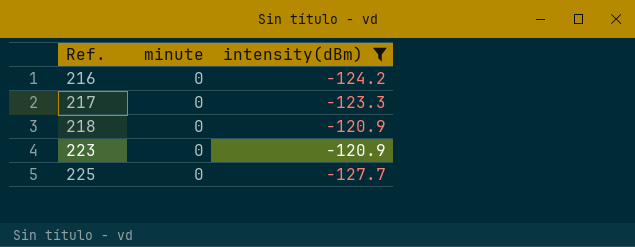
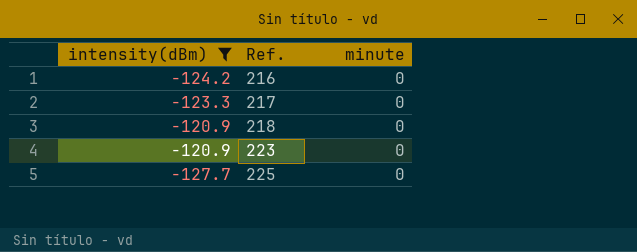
column intensity(dBm) | position: 3 -> 1

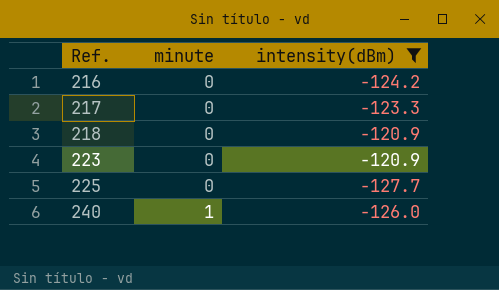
column intensity(dBm) | position: 1 -> 3
row 240: none -> 1 | -126.0

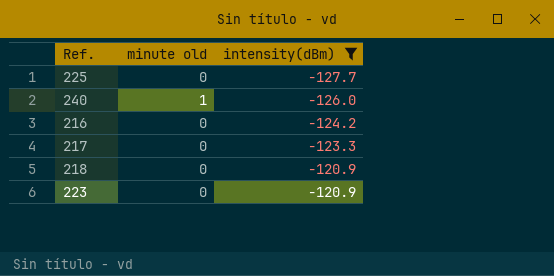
row order: Ref. ascending -> intensity(dBm) ascending
column name: minute -> minute old

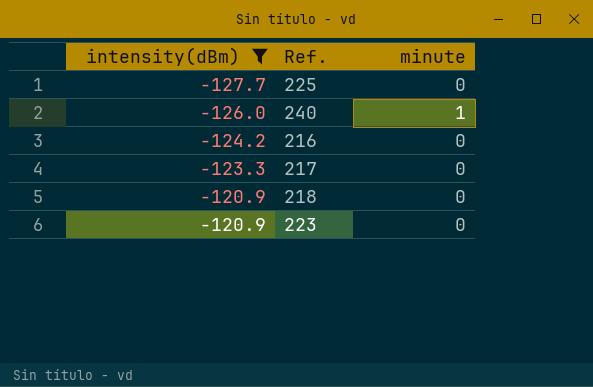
column intensity(dBm) | position: 3 -> 1
column name: minute old -> minute

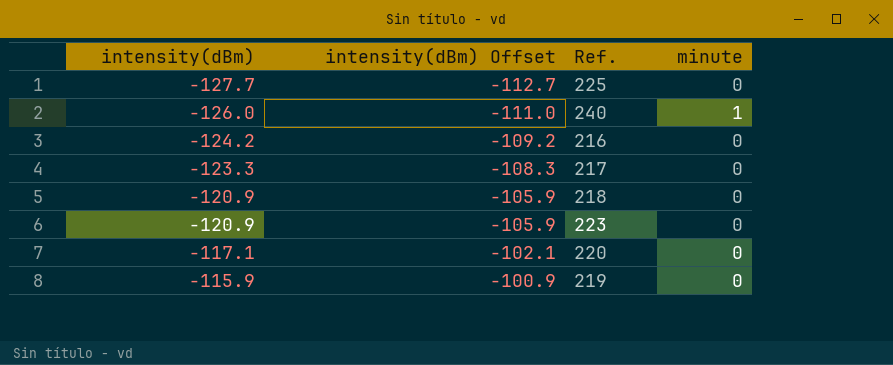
filter: intensity(dBm) <= -120.9 -> none
column intensity(dBm) Offset | formula: none -> [intensity(dBm)] + 15

